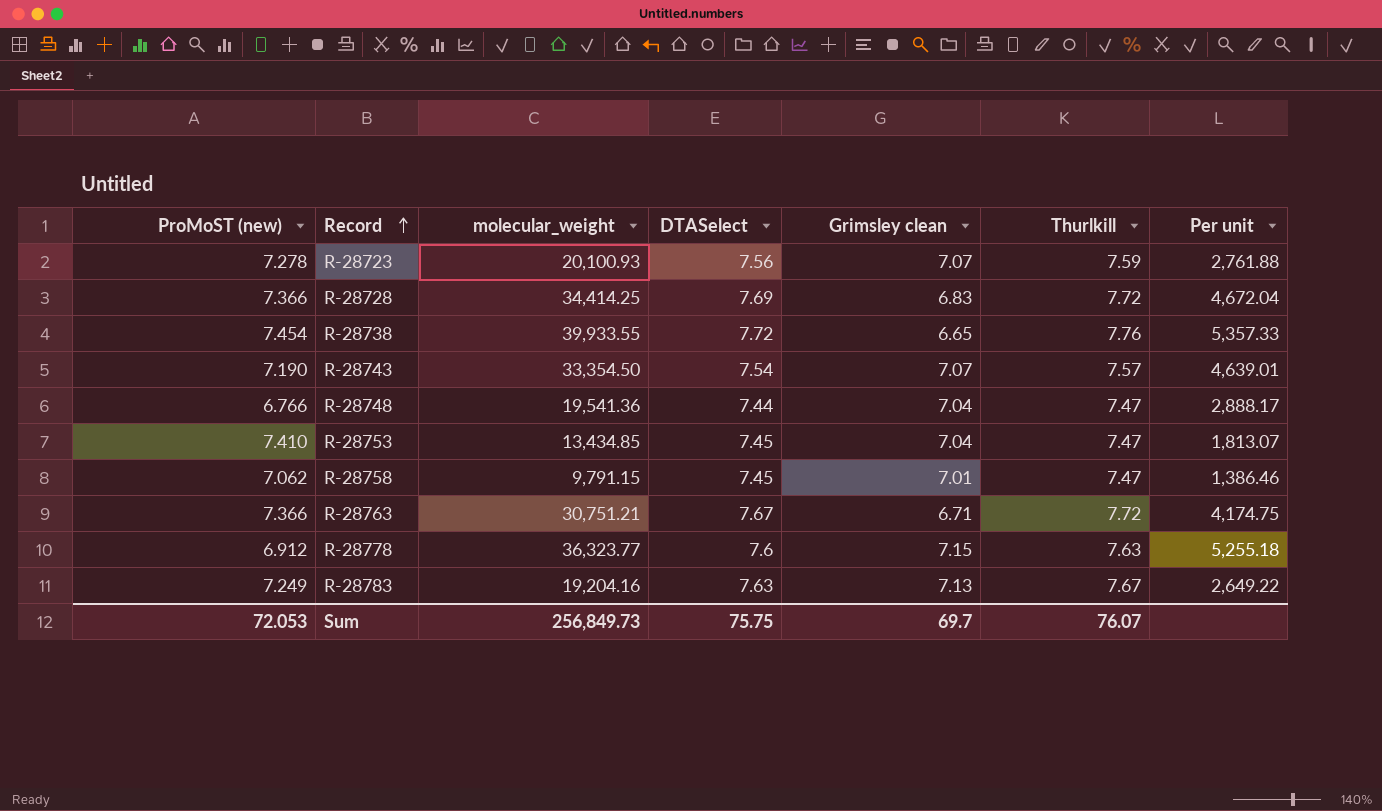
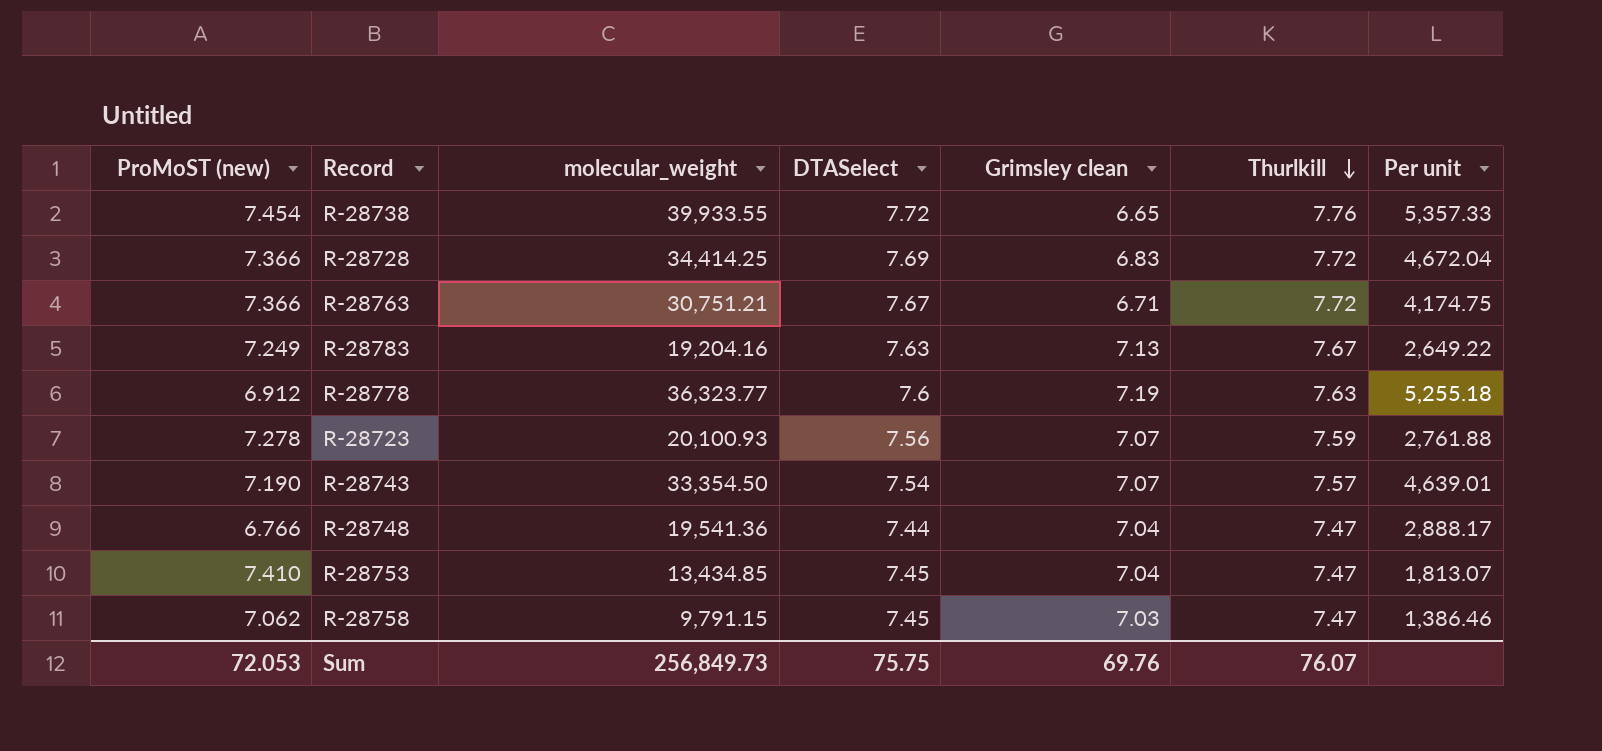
row order: Record ascending -> Thurlkill descending
R-28778 | Grimsley clean: 7.15 -> 7.19
R-28758 | Grimsley clean: 7.01 -> 7.03
Sum | Grimsley clean: 69.7 -> 69.76

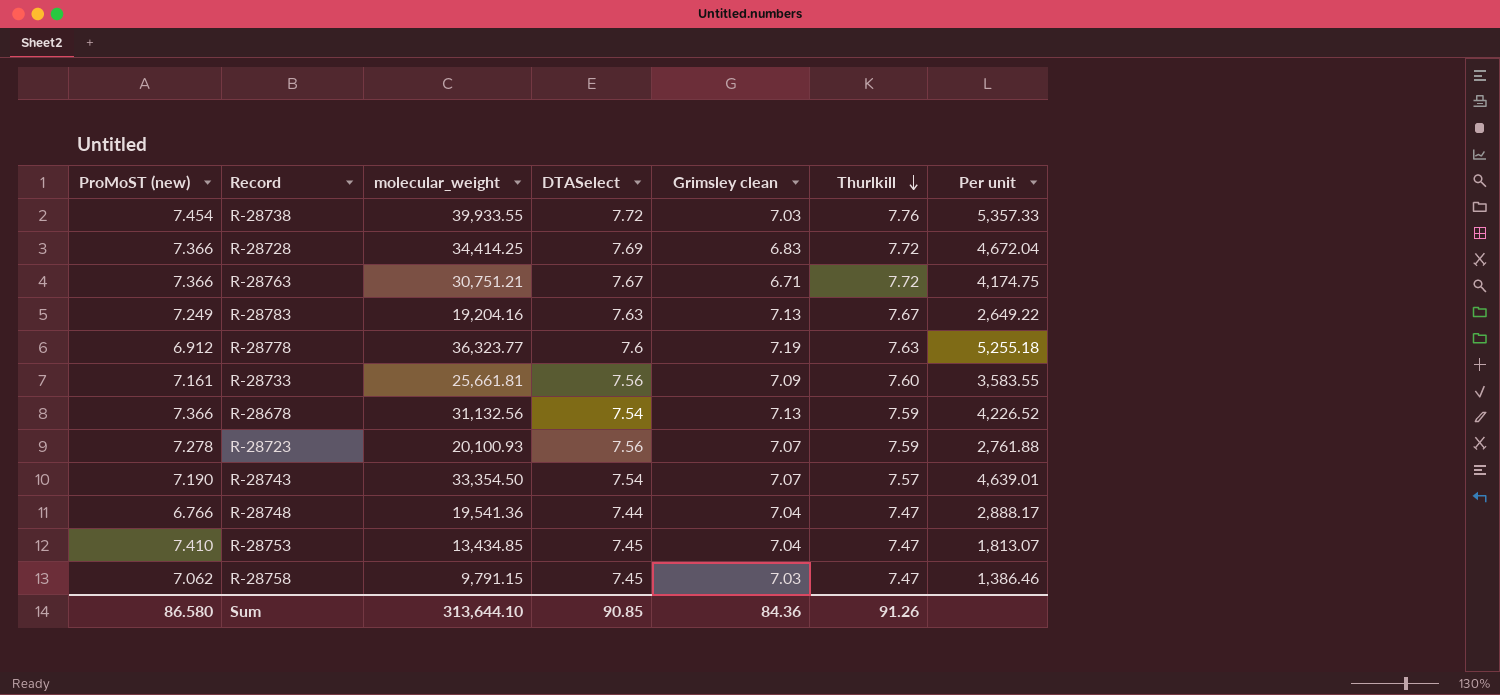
R-28738 | Grimsley clean: 6.65 -> 7.03
row R-28733: none -> 7.161 | 25,661.81 | 7.56 | 7.09 | 7.60 | 3,583.55
row R-28678: none -> 7.366 | 31,132.56 | 7.54 | 7.13 | 7.59 | 4,226.52
Sum | ProMoST (new): 72.053 -> 86.580
Sum | molecular_weight: 256,849.73 -> 313,644.10
Sum | DTASelect: 75.75 -> 90.85
Sum | Grimsley clean: 69.76 -> 84.36
Sum | Thurlkill: 76.07 -> 91.26

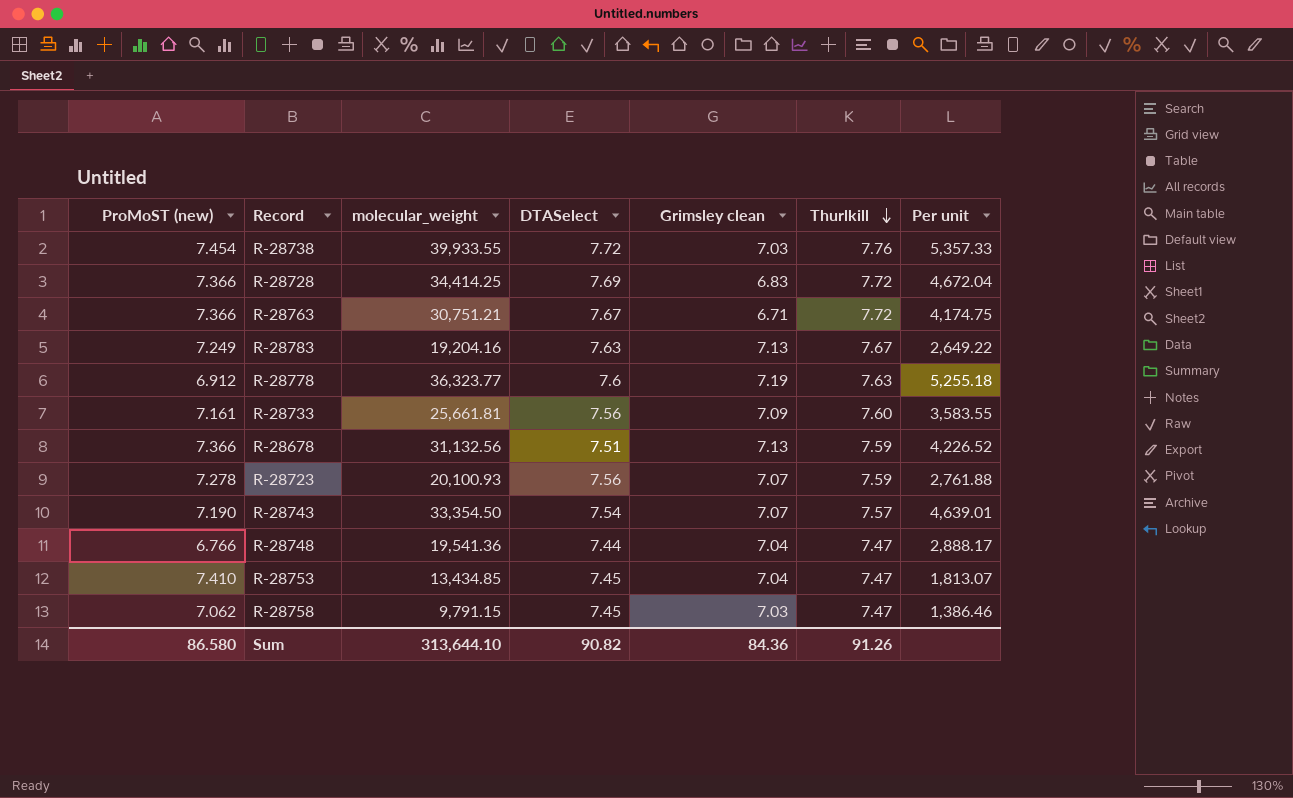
R-28678 | DTASelect: 7.54 -> 7.51
Sum | DTASelect: 90.85 -> 90.82

